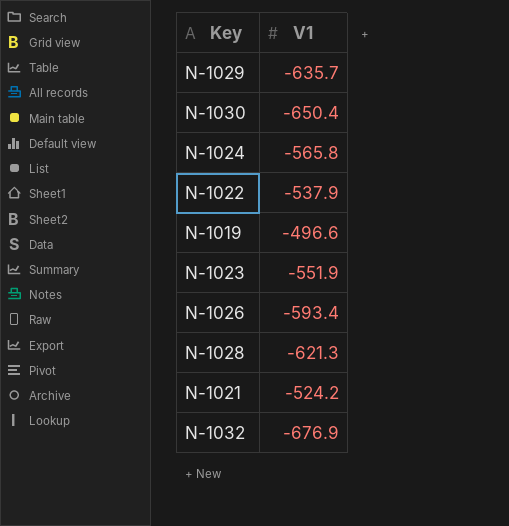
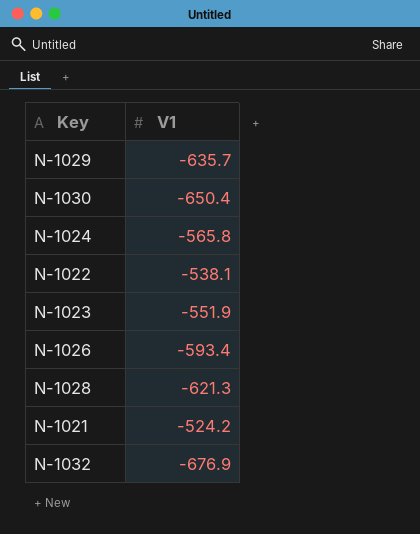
row N-1019: -496.6 -> none
N-1022 | V1: -537.9 -> -538.1

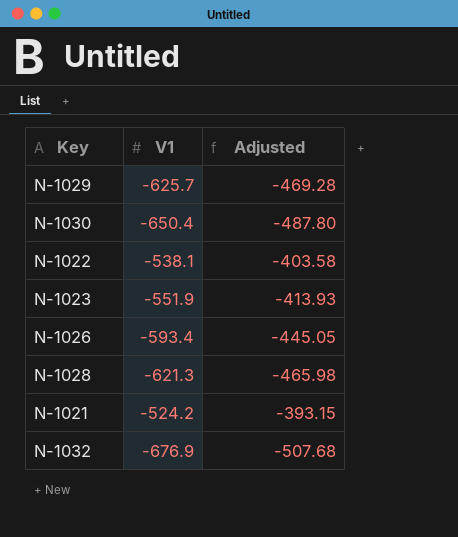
column Adjusted | formula: none -> [V1] * 0.75
row N-1024: -565.8 -> none
N-1029 | V1: -635.7 -> -625.7

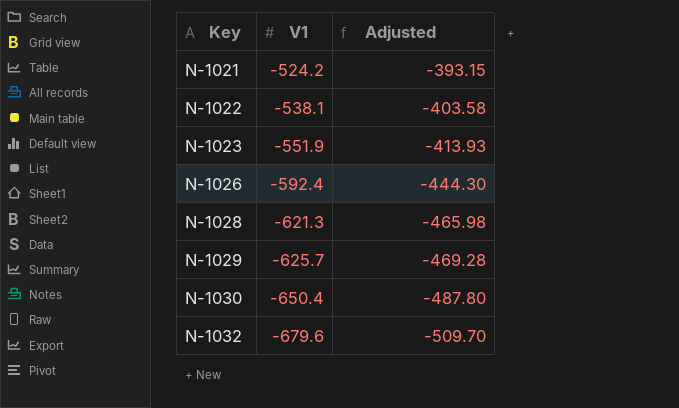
row order: none -> Key ascending
N-1026 | V1: -593.4 -> -592.4
N-1026 | Adjusted: -445.05 -> -444.30
N-1032 | V1: -676.9 -> -679.6
N-1032 | Adjusted: -507.68 -> -509.70

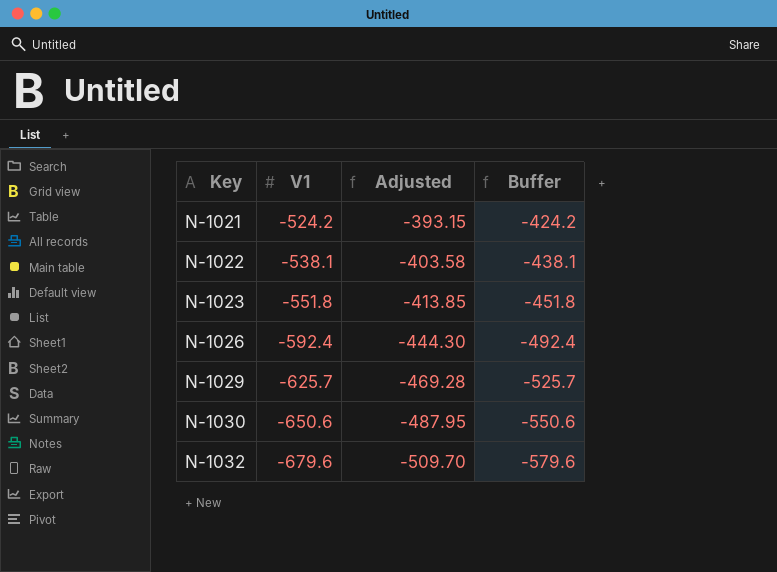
column Buffer | formula: none -> [V1] + 100
row N-1028: -621.3 | -465.98 -> none
N-1023 | V1: -551.9 -> -551.8
N-1023 | Adjusted: -413.93 -> -413.85
N-1030 | V1: -650.4 -> -650.6
N-1030 | Adjusted: -487.80 -> -487.95

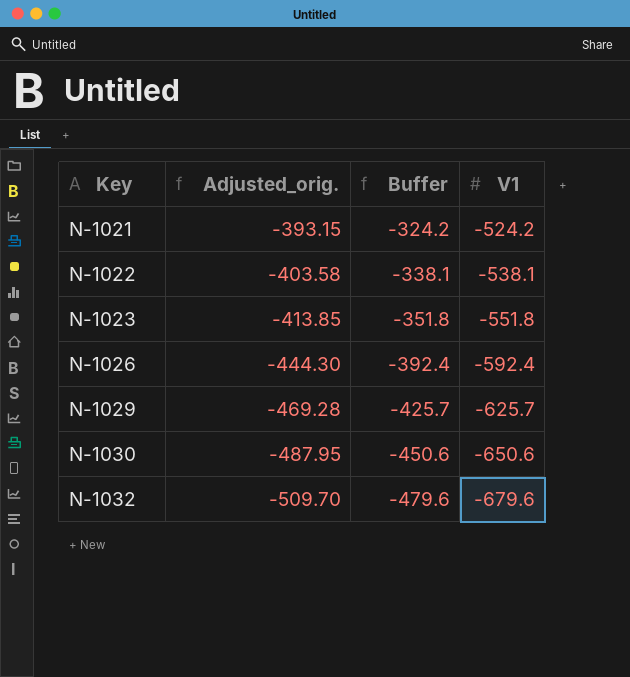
column name: Adjusted -> Adjusted_orig.
column Buffer | formula: [V1] + 100 -> [V1] + 200
column V1 | position: 2 -> 4

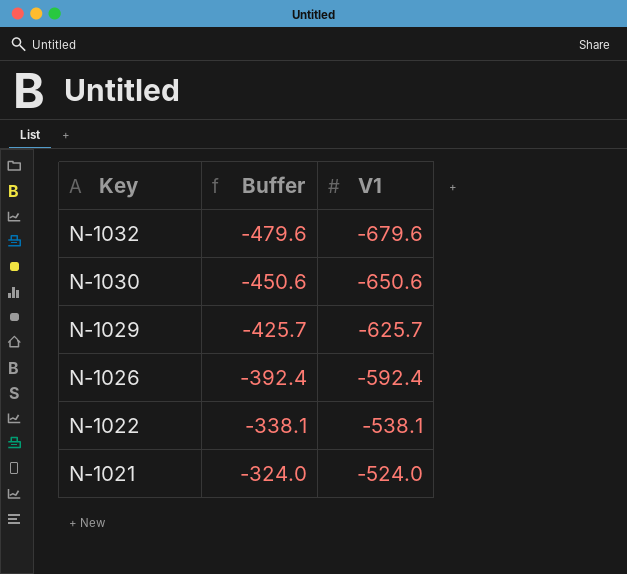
row order: Key ascending -> Key descending
column Adjusted_orig. | formula: [V1] * 0.75 -> none
row N-1023: -413.85 | -351.8 | -551.8 -> none
N-1021 | Buffer: -324.2 -> -324.0
N-1021 | V1: -524.2 -> -524.0

